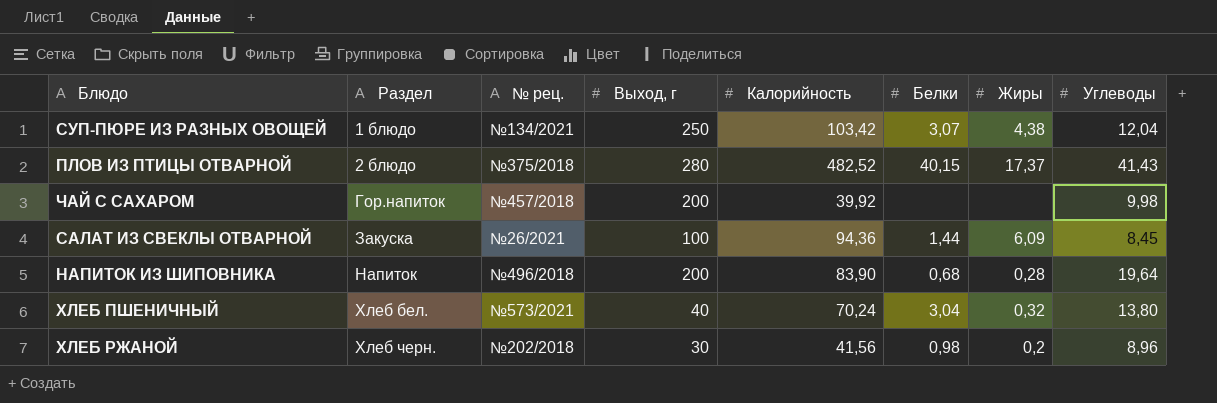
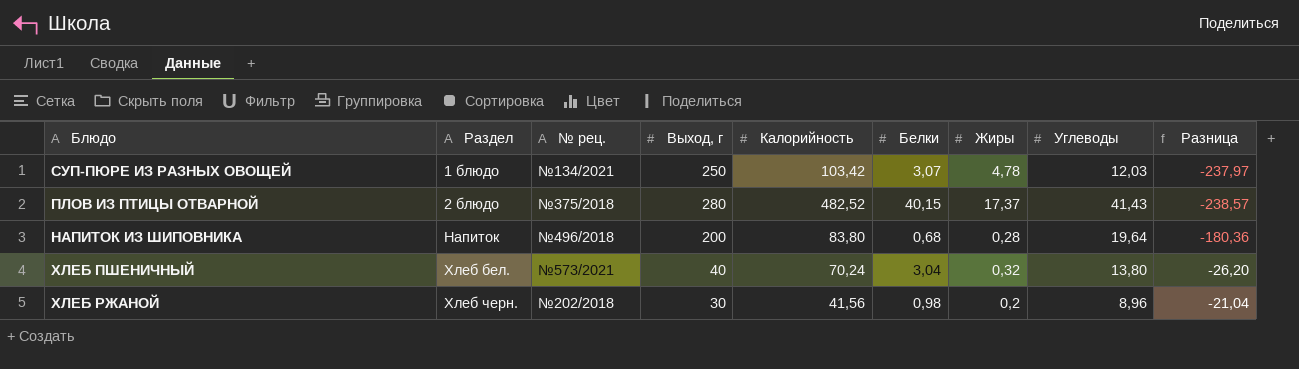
column Разница | formula: none -> [Углеводы] - [Выход, г]
row ЧАЙ С САХАРОМ: Гор.напиток | №457/2018 | 200 | 39,92 | none | none | 9,98 -> none
row САЛАТ ИЗ СВЕКЛЫ ОТВАРНОЙ: Закуска | №26/2021 | 100 | 94,36 | 1,44 | 6,09 | 8,45 -> none
СУП-ПЮРЕ ИЗ РАЗНЫХ ОВОЩЕЙ | Жиры: 4,38 -> 4,78
СУП-ПЮРЕ ИЗ РАЗНЫХ ОВОЩЕЙ | Углеводы: 12,04 -> 12,03
НАПИТОК ИЗ ШИПОВНИКА | Калорийность: 83,90 -> 83,80

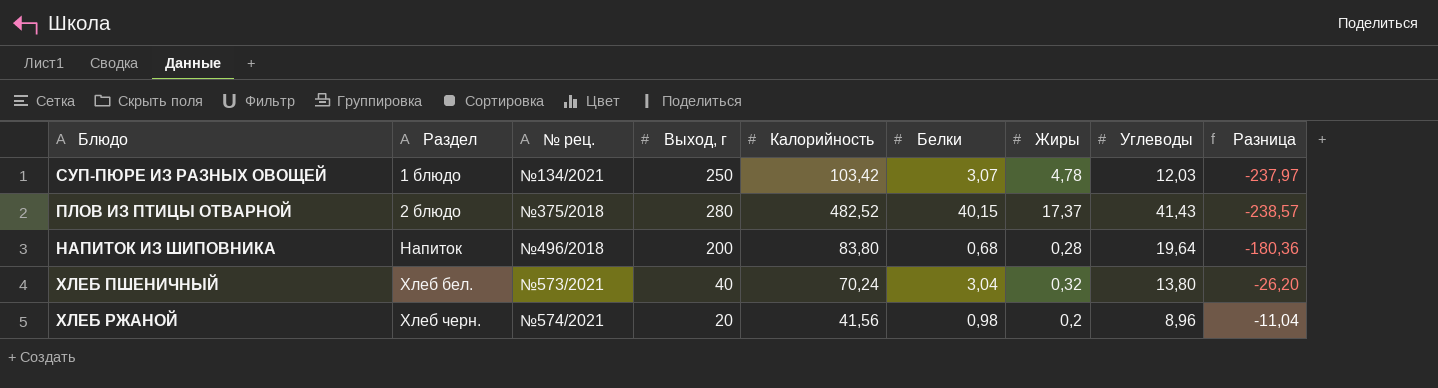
ХЛЕБ РЖАНОЙ | № рец.: №202/2018 -> №574/2021
ХЛЕБ РЖАНОЙ | Выход, г: 30 -> 20
ХЛЕБ РЖАНОЙ | Разница: -21,04 -> -11,04

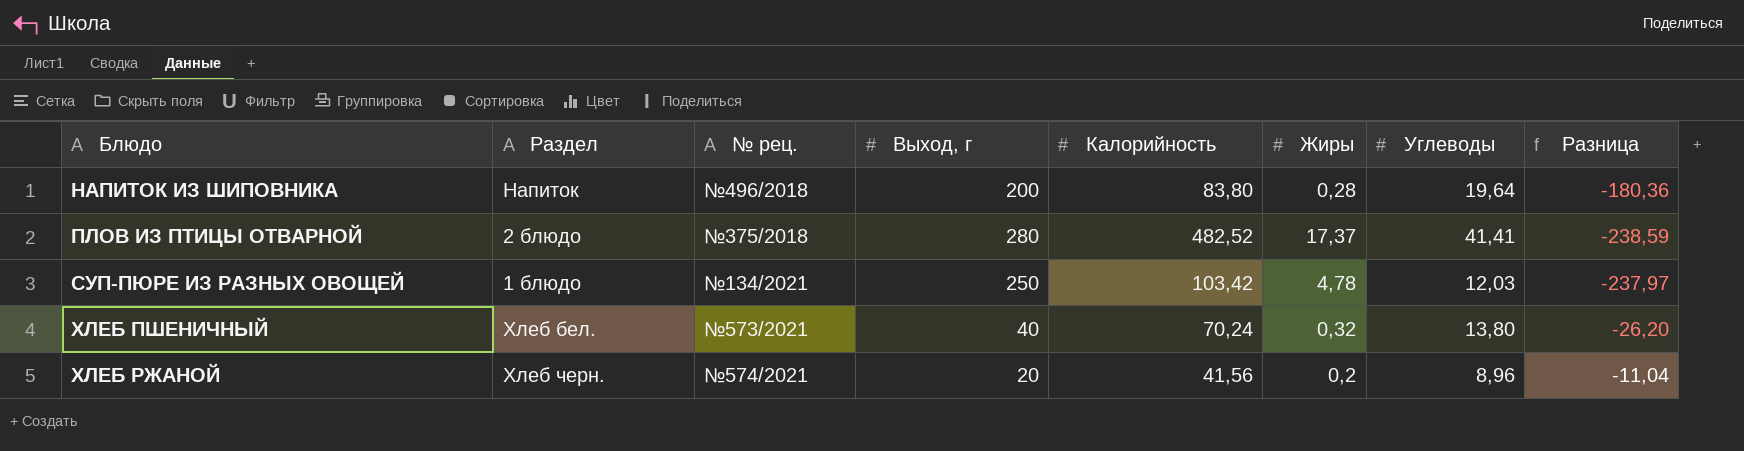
row order: Раздел ascending -> Блюдо ascending
column Белки | position: 6 -> none
ПЛОВ ИЗ ПТИЦЫ ОТВАРНОЙ | Углеводы: 41,43 -> 41,41
ПЛОВ ИЗ ПТИЦЫ ОТВАРНОЙ | Разница: -238,57 -> -238,59

